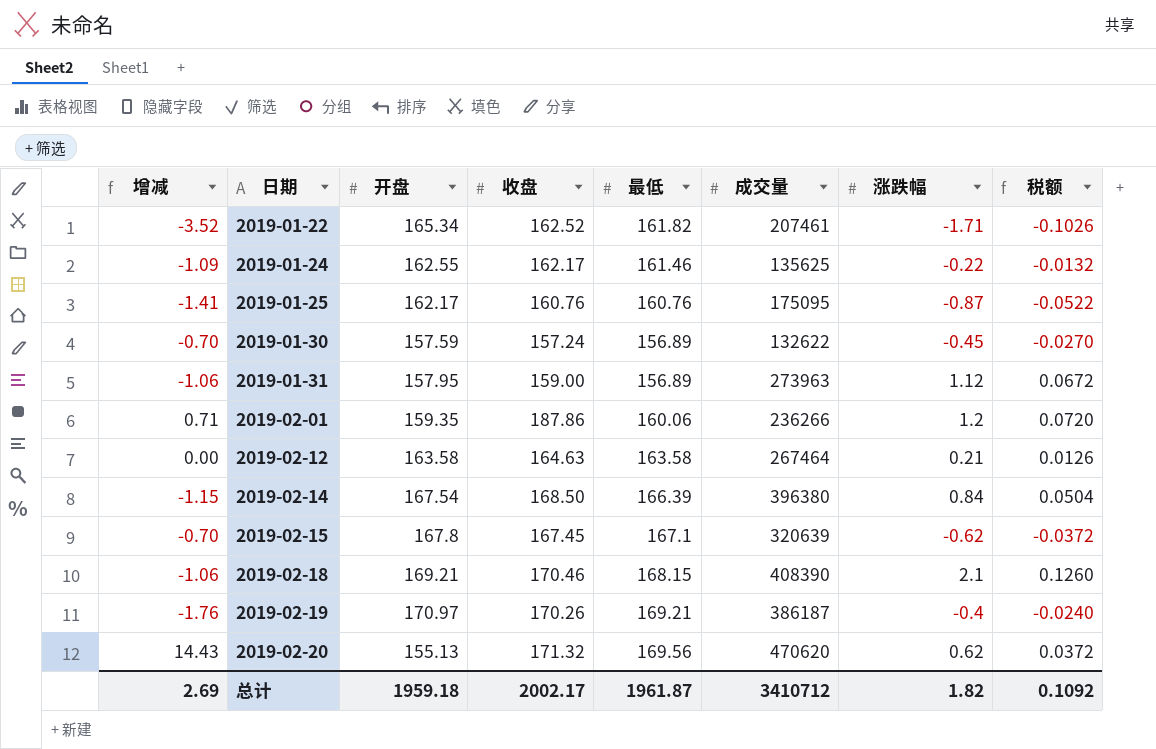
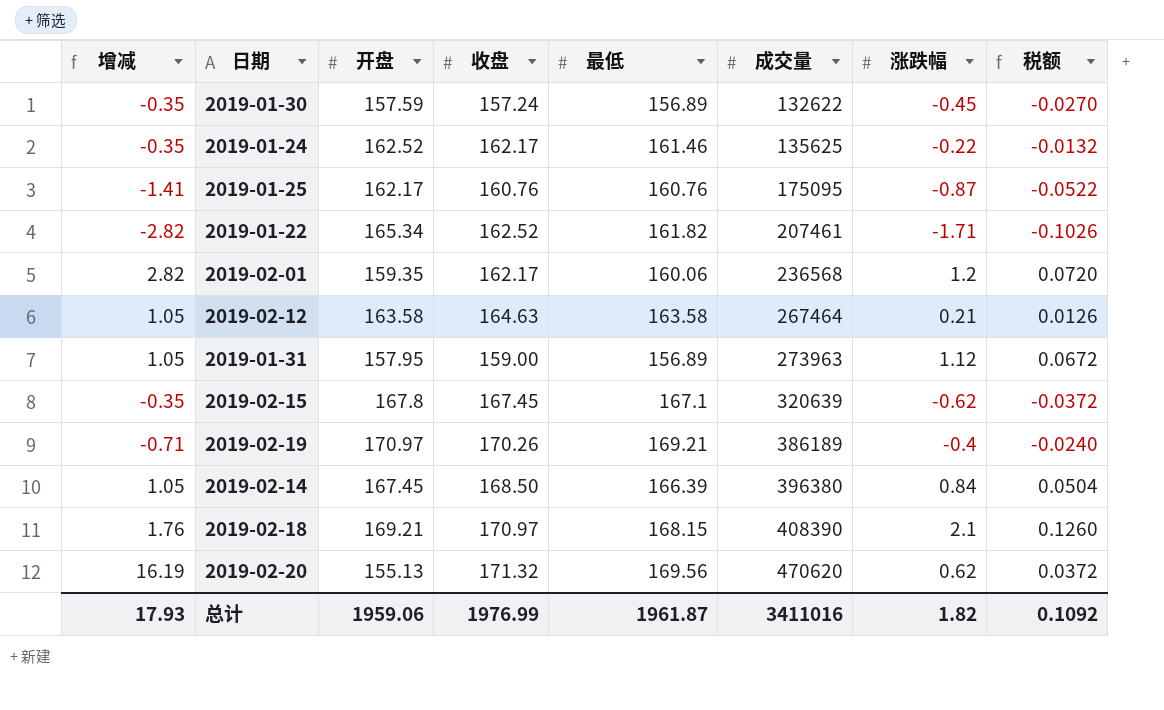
row order: 日期 ascending -> 成交量 ascending
column 增减 | formula: [最低] - [开盘] -> [收盘] - [开盘]
2019-01-24 | 开盘: 162.55 -> 162.52
2019-02-01 | 收盘: 187.86 -> 162.17
2019-02-01 | 成交量: 236266 -> 236568
2019-02-19 | 成交量: 386187 -> 386189
2019-02-14 | 开盘: 167.54 -> 167.45
2019-02-18 | 收盘: 170.46 -> 170.97
总计 | 增减: 2.69 -> 17.93
总计 | 开盘: 1959.18 -> 1959.06
总计 | 收盘: 2002.17 -> 1976.99
总计 | 成交量: 3410712 -> 3411016

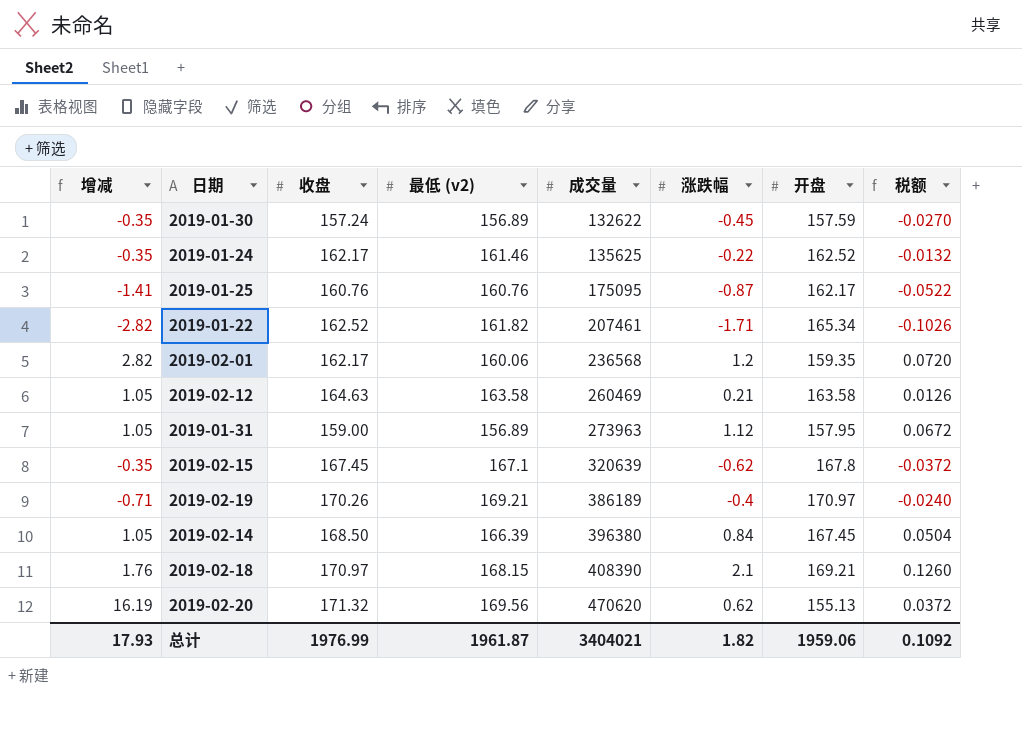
column name: 最低 -> 最低 (v2)
column 开盘 | position: 3 -> 7
2019-02-12 | 成交量: 267464 -> 260469
总计 | 成交量: 3411016 -> 3404021

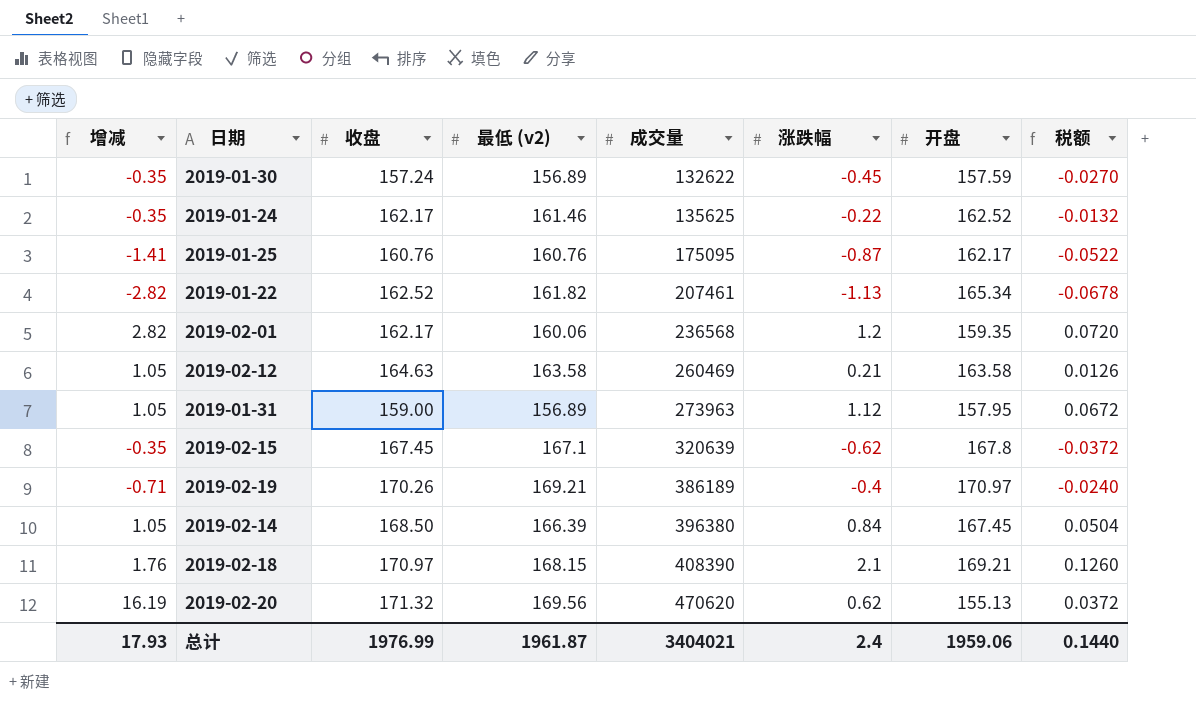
2019-01-22 | 涨跌幅: -1.71 -> -1.13
2019-01-22 | 税额: -0.1026 -> -0.0678
总计 | 涨跌幅: 1.82 -> 2.4
总计 | 税额: 0.1092 -> 0.1440

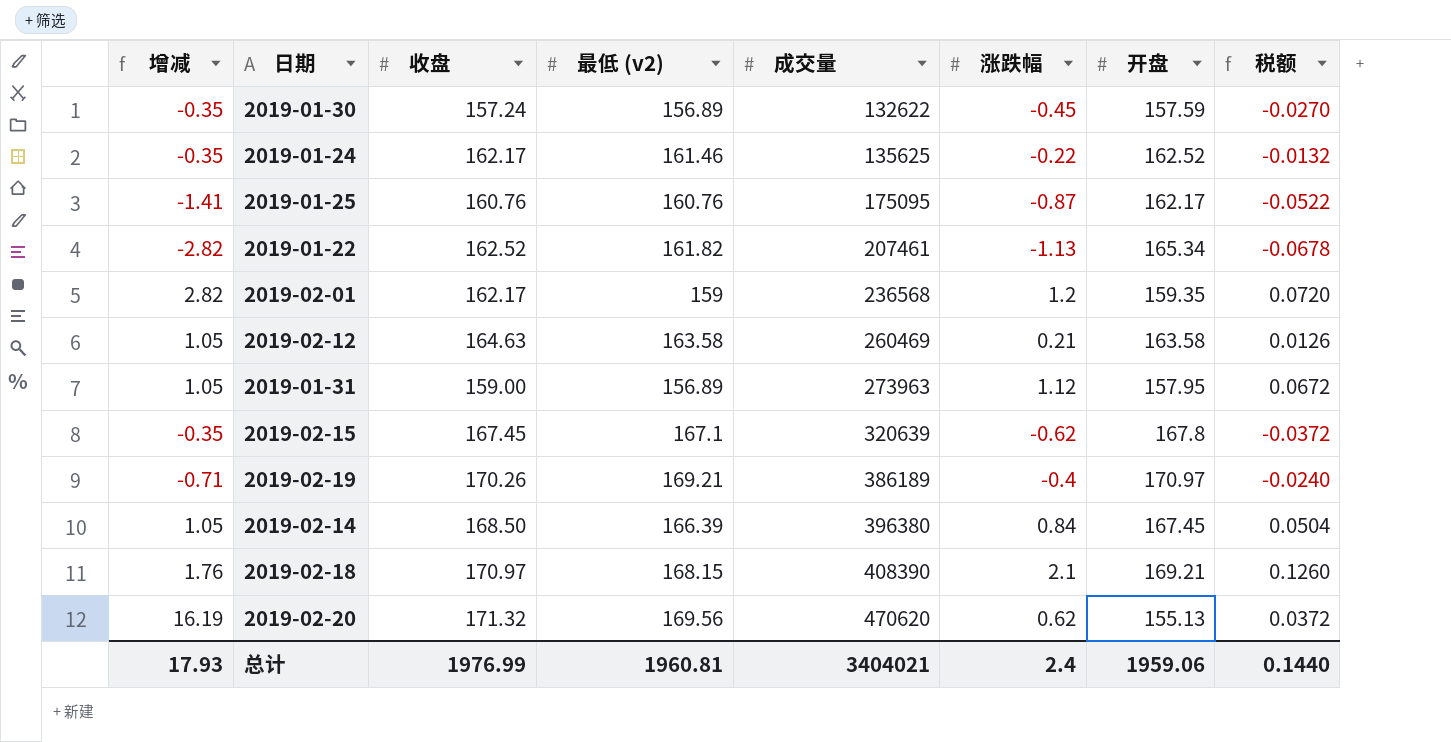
2019-02-01 | 最低 (v2): 160.06 -> 159
总计 | 最低 (v2): 1961.87 -> 1960.81

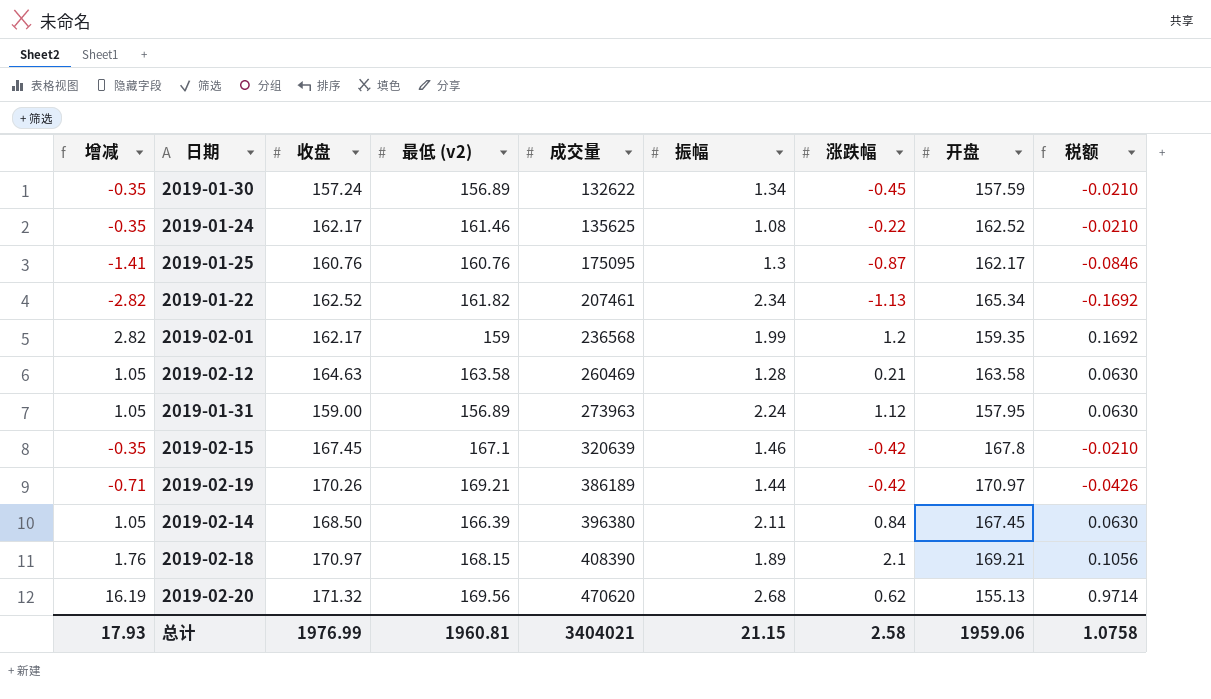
column 振幅 | position: none -> 6
column 税额 | formula: [涨跌幅] * 0.06 -> [增减] * 0.06
2019-02-15 | 涨跌幅: -0.62 -> -0.42
2019-02-19 | 涨跌幅: -0.4 -> -0.42
总计 | 涨跌幅: 2.4 -> 2.58
总计 | 税额: 0.1440 -> 1.0758

